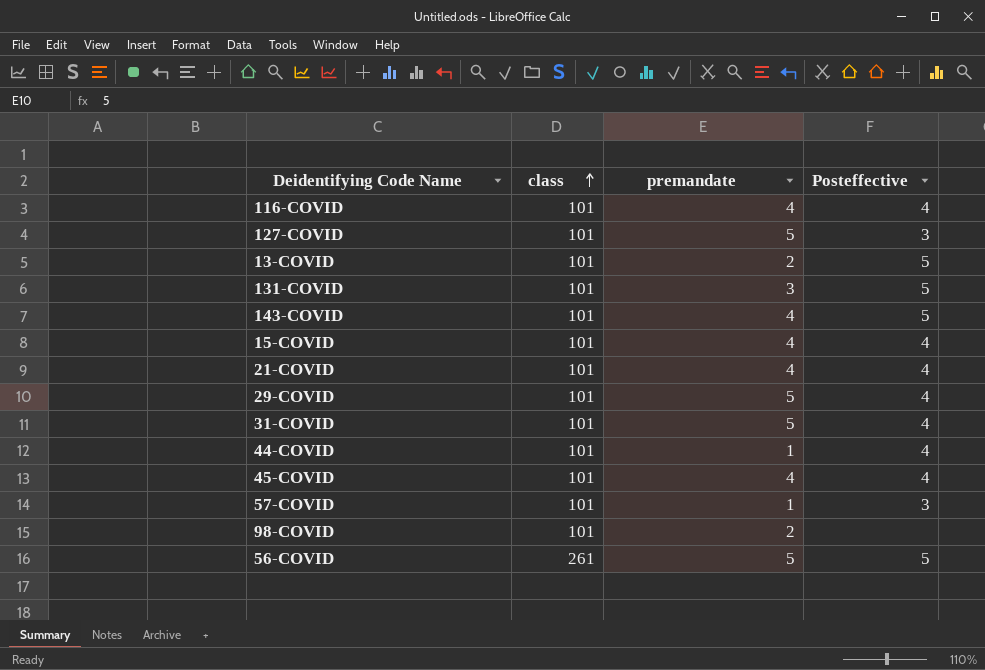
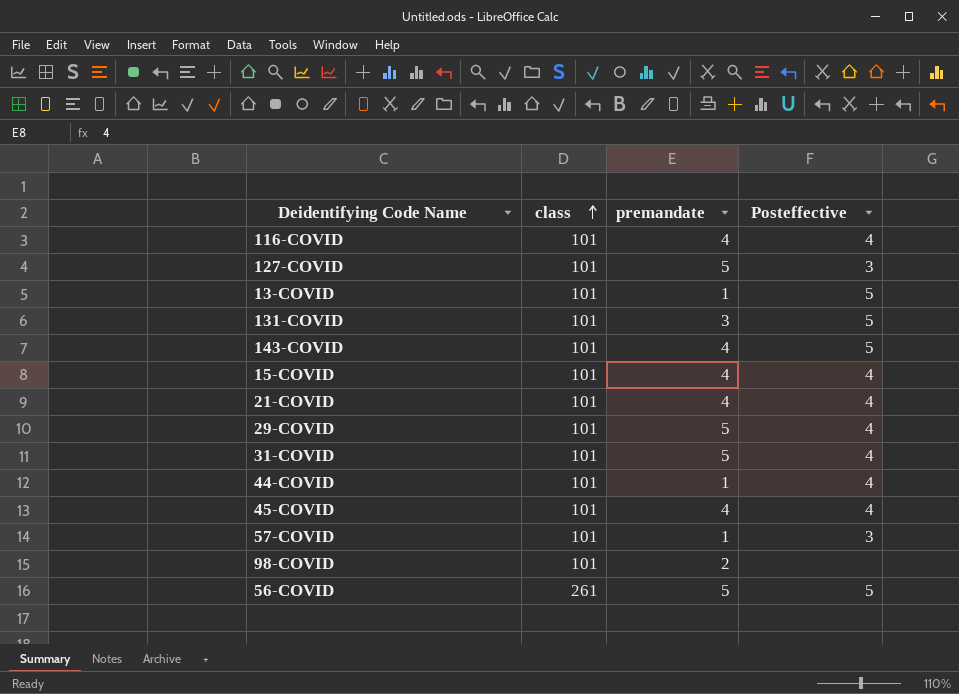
13-COVID | premandate: 2 -> 1

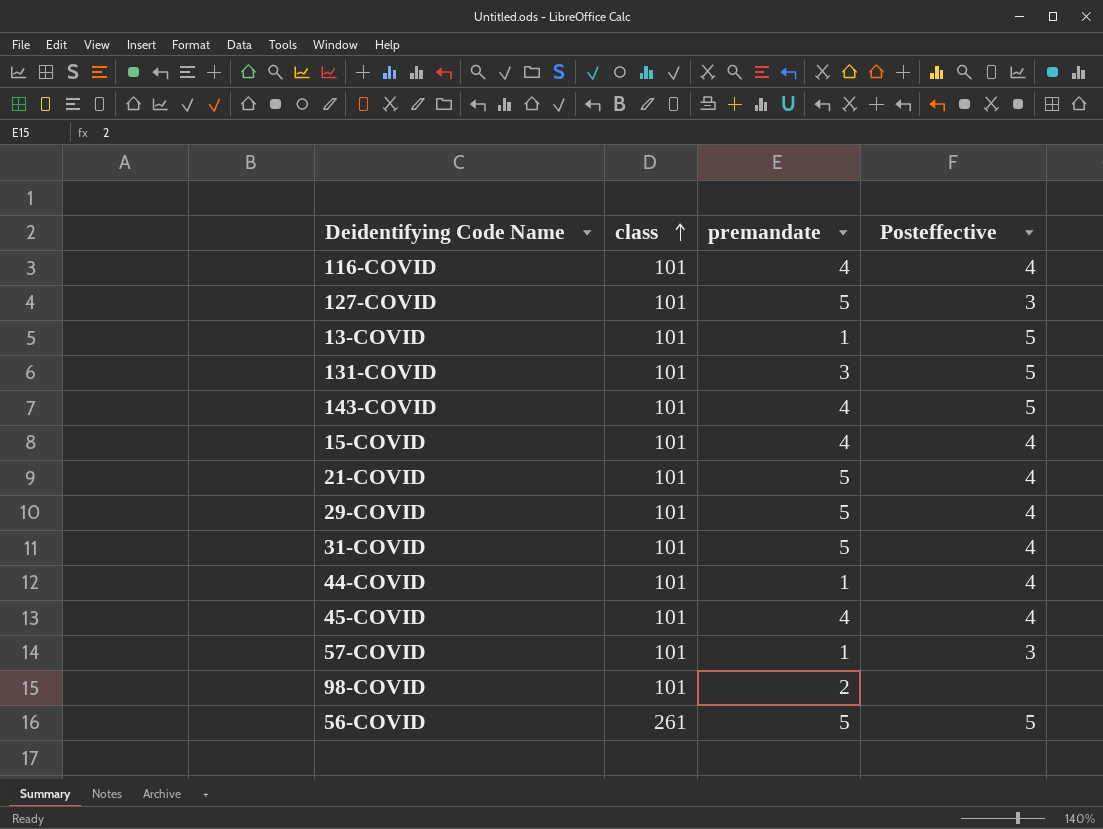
21-COVID | premandate: 4 -> 5

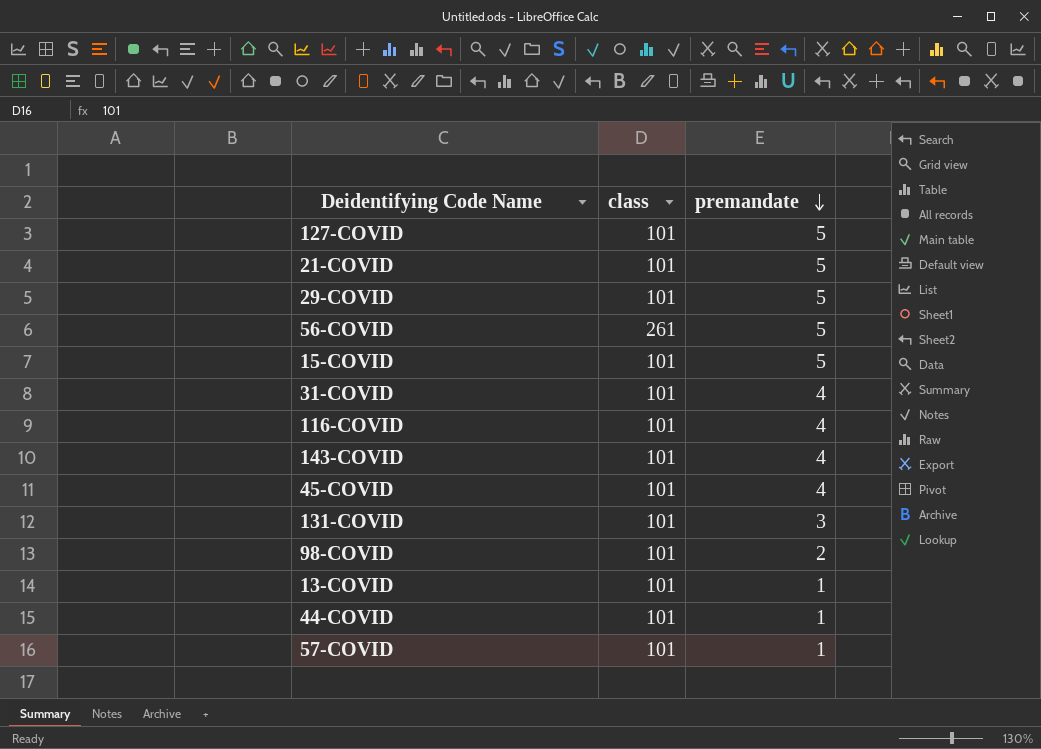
row order: class ascending -> premandate descending
column Posteffective | position: 4 -> none
15-COVID | premandate: 4 -> 5
31-COVID | premandate: 5 -> 4

